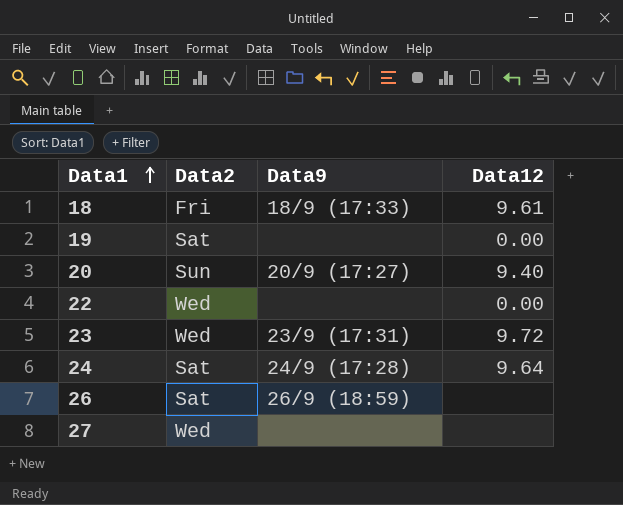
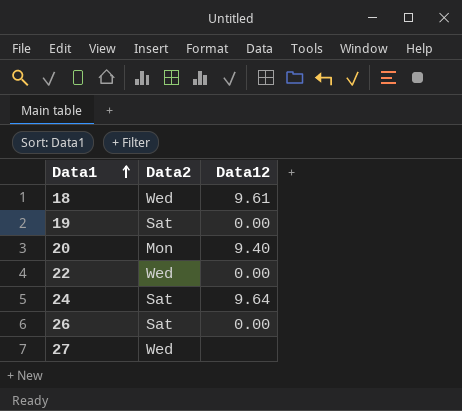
column Data9 | position: 3 -> none
row 23: Wed | 23/9 (17:31) | 9.72 -> none
18 | Data2: Fri -> Wed
20 | Data2: Sun -> Mon
26 | Data12: none -> 0.00

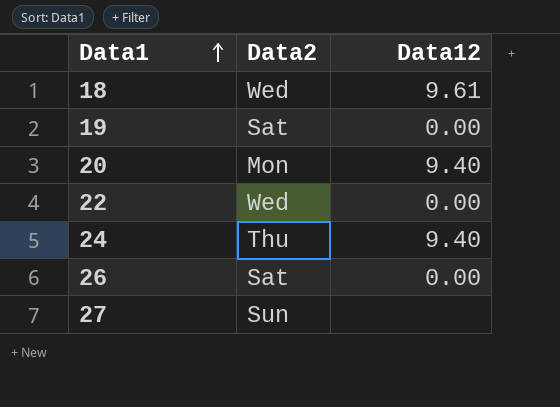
24 | Data2: Sat -> Thu
24 | Data12: 9.64 -> 9.40
27 | Data2: Wed -> Sun

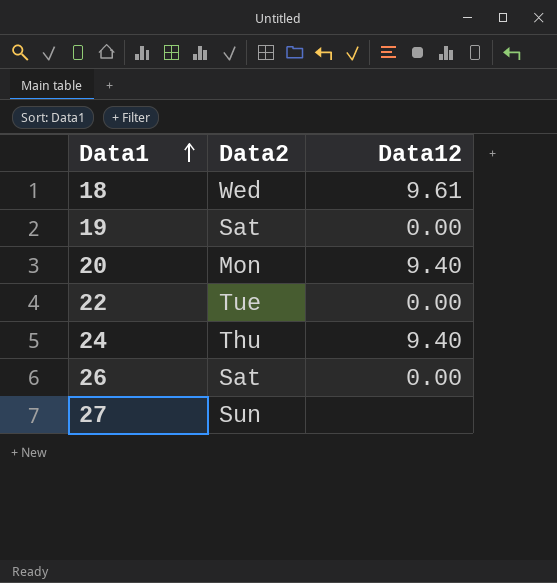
22 | Data2: Wed -> Tue

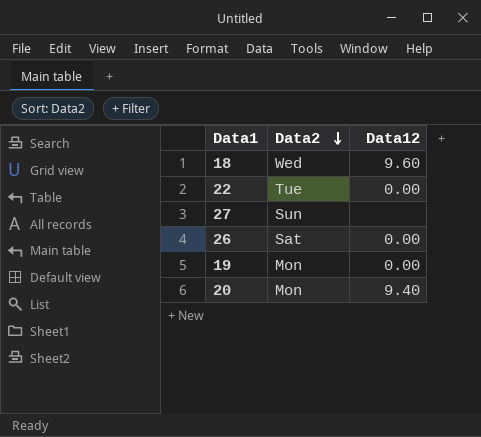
row order: Data1 ascending -> Data2 descending
row 24: Thu | 9.40 -> none
18 | Data12: 9.61 -> 9.60
19 | Data2: Sat -> Mon

